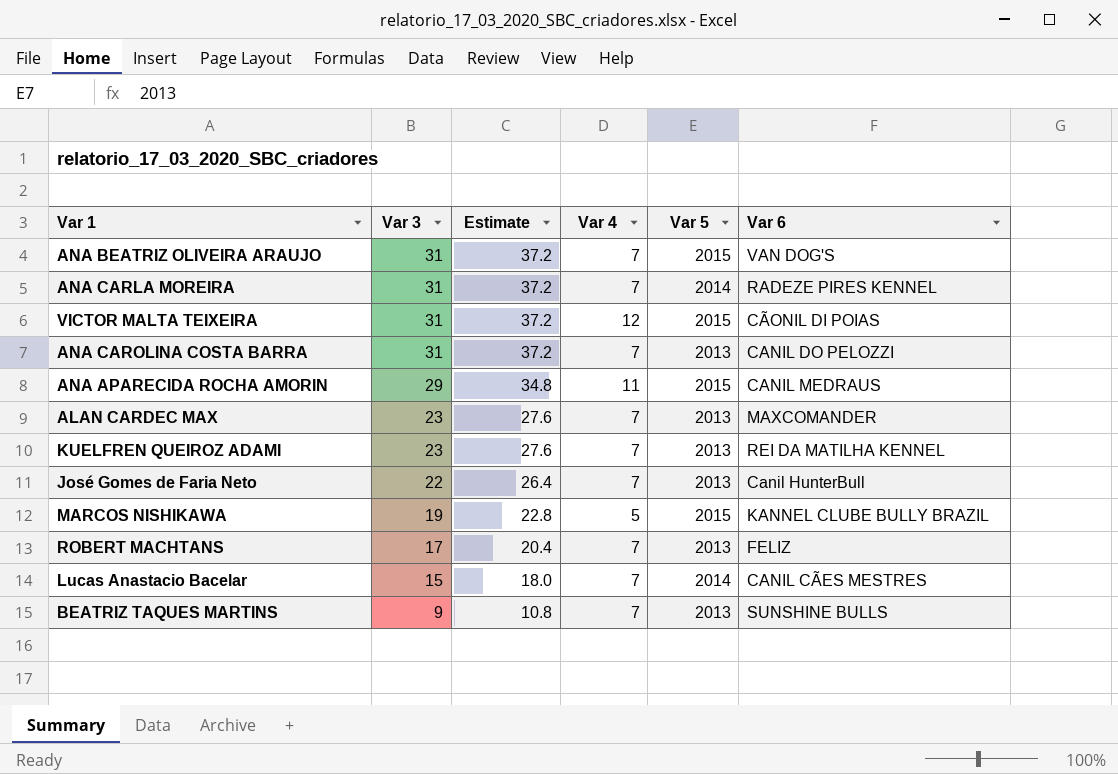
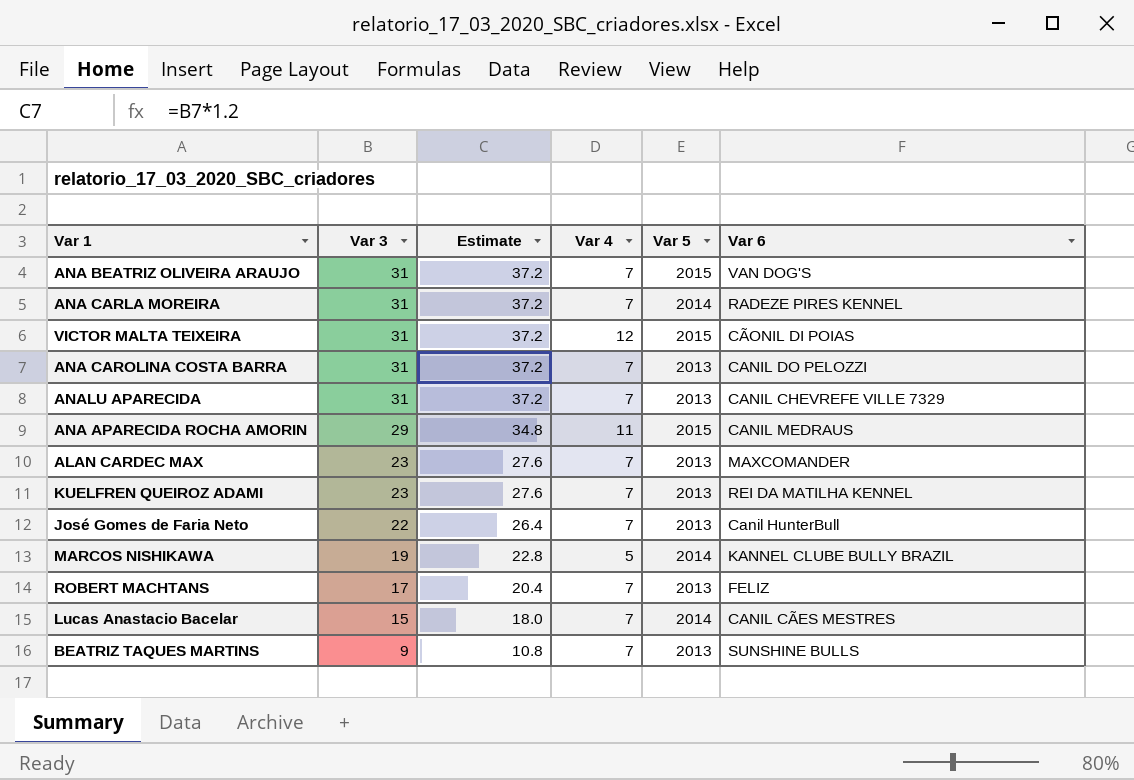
row ANALU APARECIDA: none -> 31 | 37.2 | 7 | 2013 | CANIL CHEVREFE VILLE 7329
MARCOS NISHIKAWA | Var 5: 2015 -> 2014

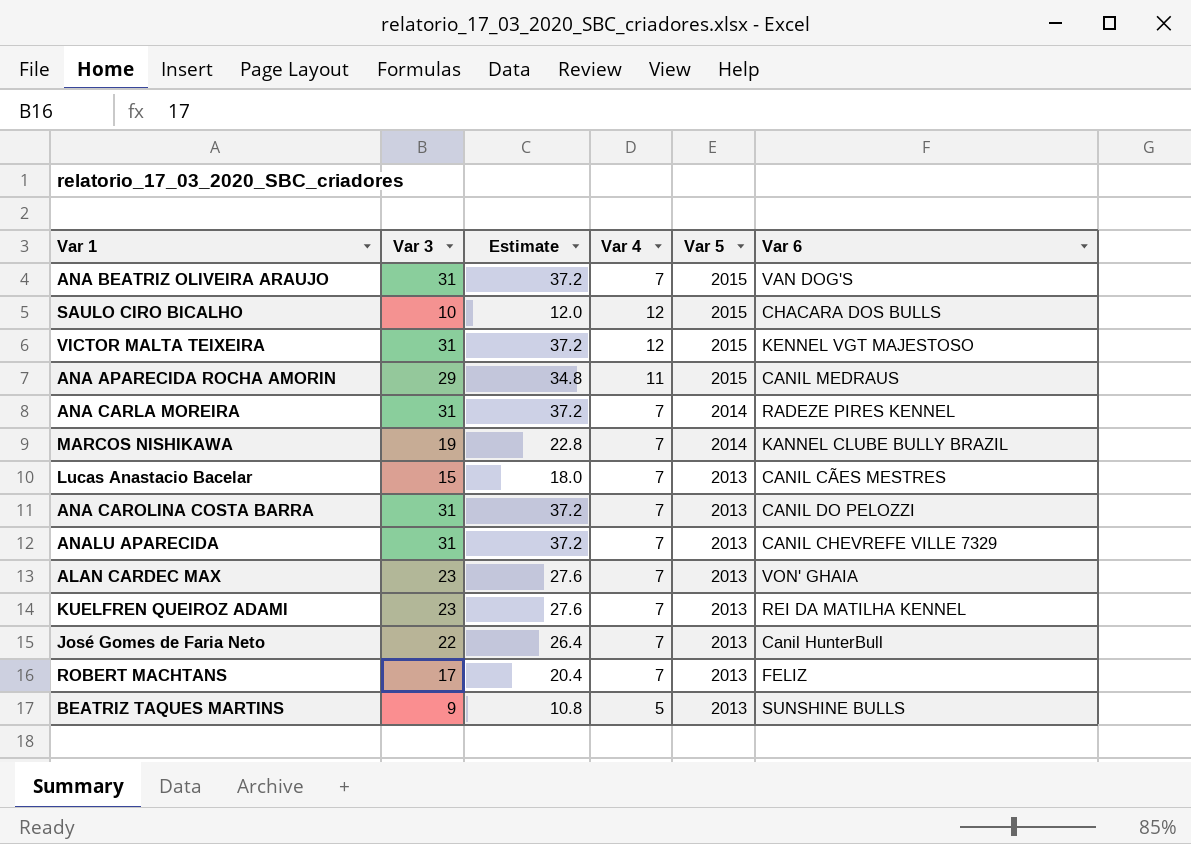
row order: Var 3 descending -> Var 5 descending
row SAULO CIRO BICALHO: none -> 10 | 12.0 | 12 | 2015 | CHACARA DOS BULLS
VICTOR MALTA TEIXEIRA | Var 6: CÃONIL DI POIAS -> KENNEL VGT MAJESTOSO
MARCOS NISHIKAWA | Var 4: 5 -> 7
Lucas Anastacio Bacelar | Var 5: 2014 -> 2013
ALAN CARDEC MAX | Var 6: MAXCOMANDER -> VON' GHAIA
BEATRIZ TAQUES MARTINS | Var 4: 7 -> 5

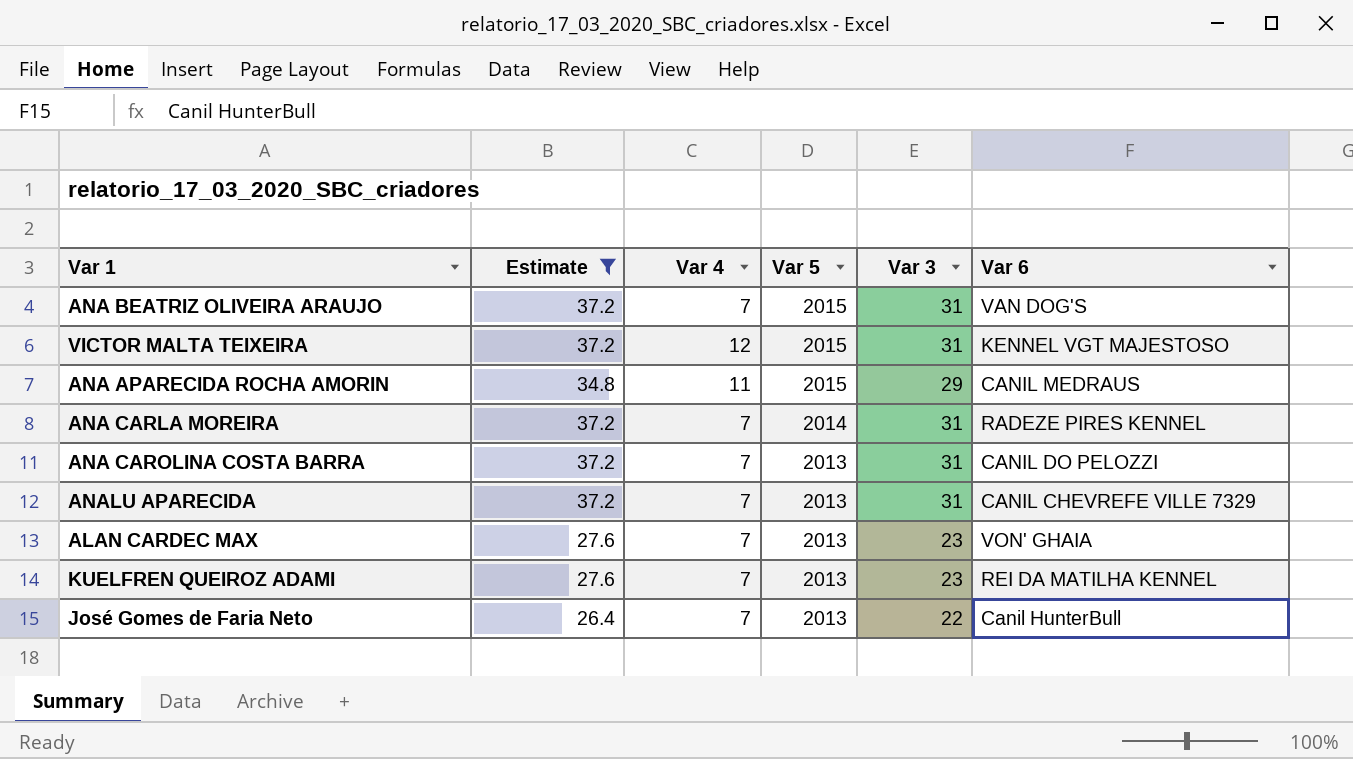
filter: none -> Estimate >= 26.4
column Var 3 | position: 2 -> 5

